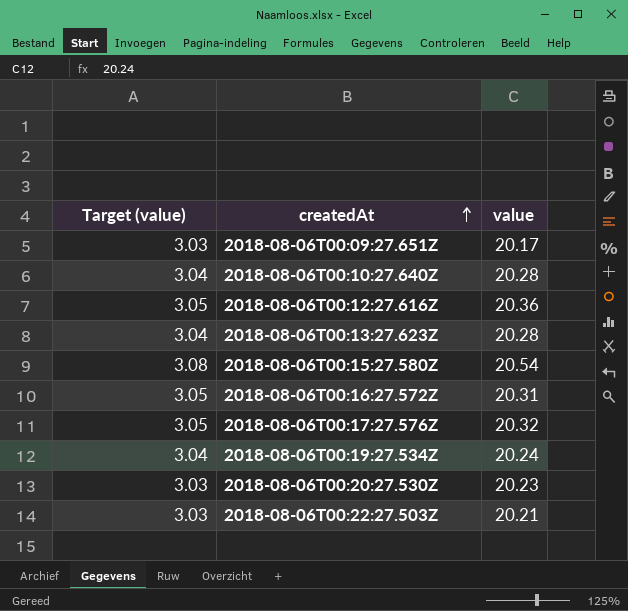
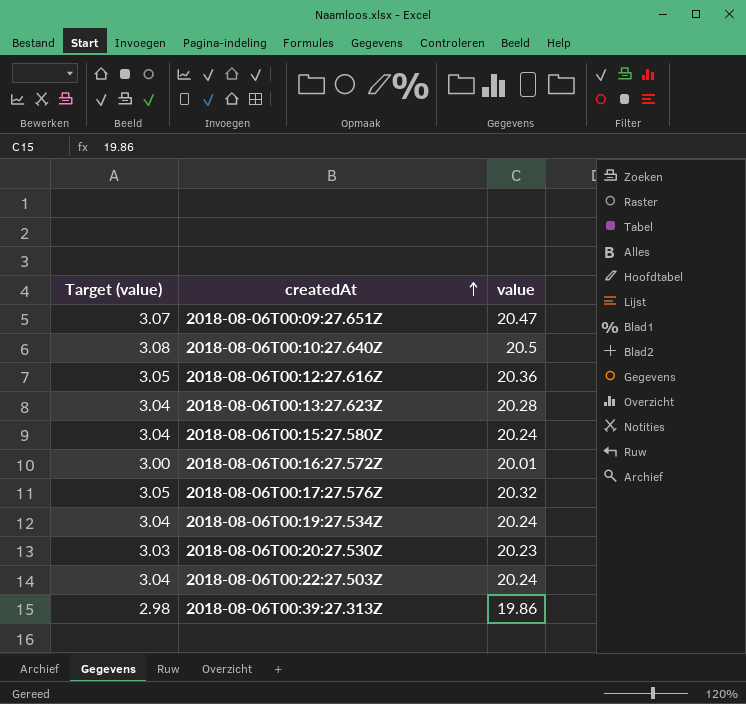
2018-08-06T00:09:27.651Z | Target (value): 3.03 -> 3.07
2018-08-06T00:09:27.651Z | value: 20.17 -> 20.47
2018-08-06T00:10:27.640Z | Target (value): 3.04 -> 3.08
2018-08-06T00:10:27.640Z | value: 20.28 -> 20.5
2018-08-06T00:15:27.580Z | Target (value): 3.08 -> 3.04
2018-08-06T00:15:27.580Z | value: 20.54 -> 20.24
2018-08-06T00:16:27.572Z | Target (value): 3.05 -> 3.00
2018-08-06T00:16:27.572Z | value: 20.31 -> 20.01
2018-08-06T00:22:27.503Z | Target (value): 3.03 -> 3.04
2018-08-06T00:22:27.503Z | value: 20.21 -> 20.24
row 2018-08-06T00:39:27.313Z: none -> 2.98 | 19.86

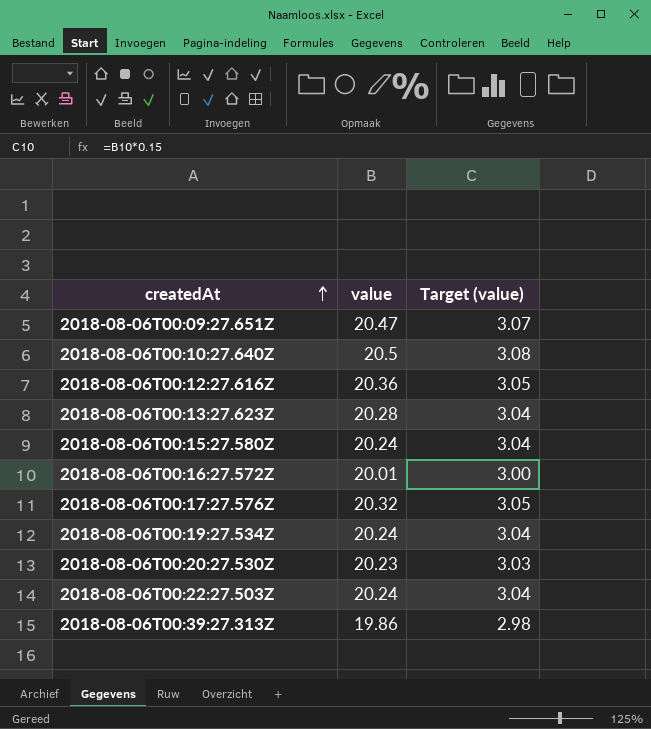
column Target (value) | position: 1 -> 3

